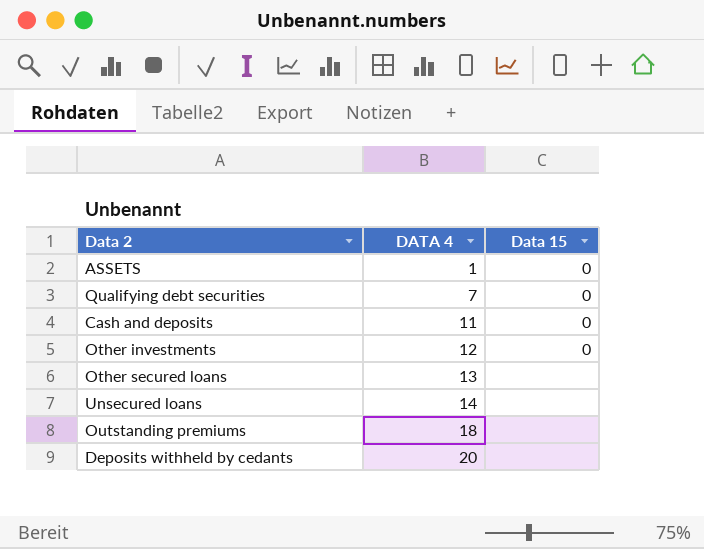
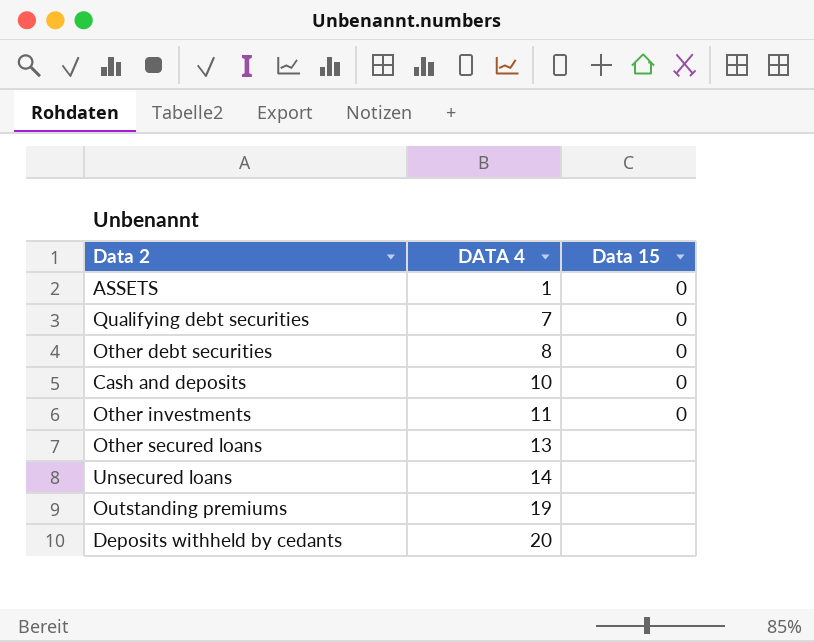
row Other debt securities: none -> 8 | 0
Cash and deposits | DATA 4: 11 -> 10
Other investments | DATA 4: 12 -> 11
Outstanding premiums | DATA 4: 18 -> 19

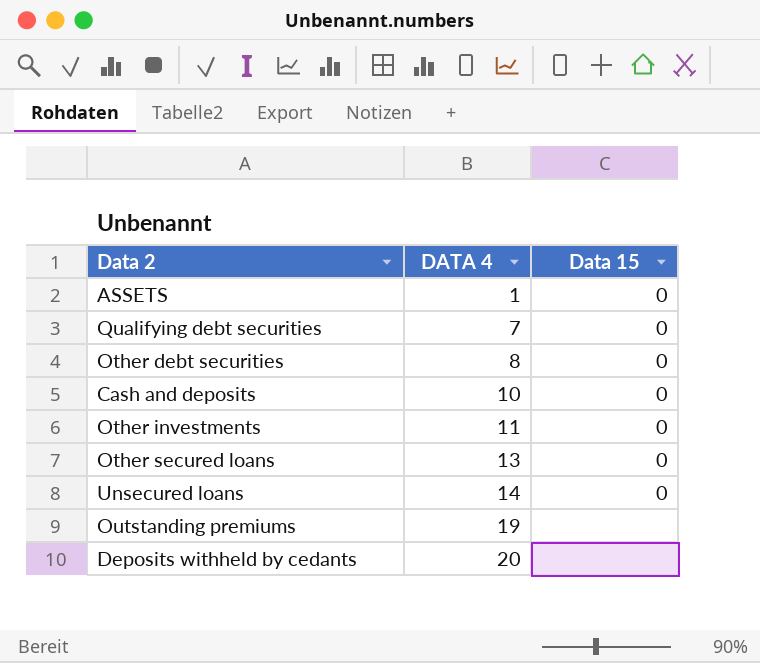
Other secured loans | Data 15: none -> 0
Unsecured loans | Data 15: none -> 0

